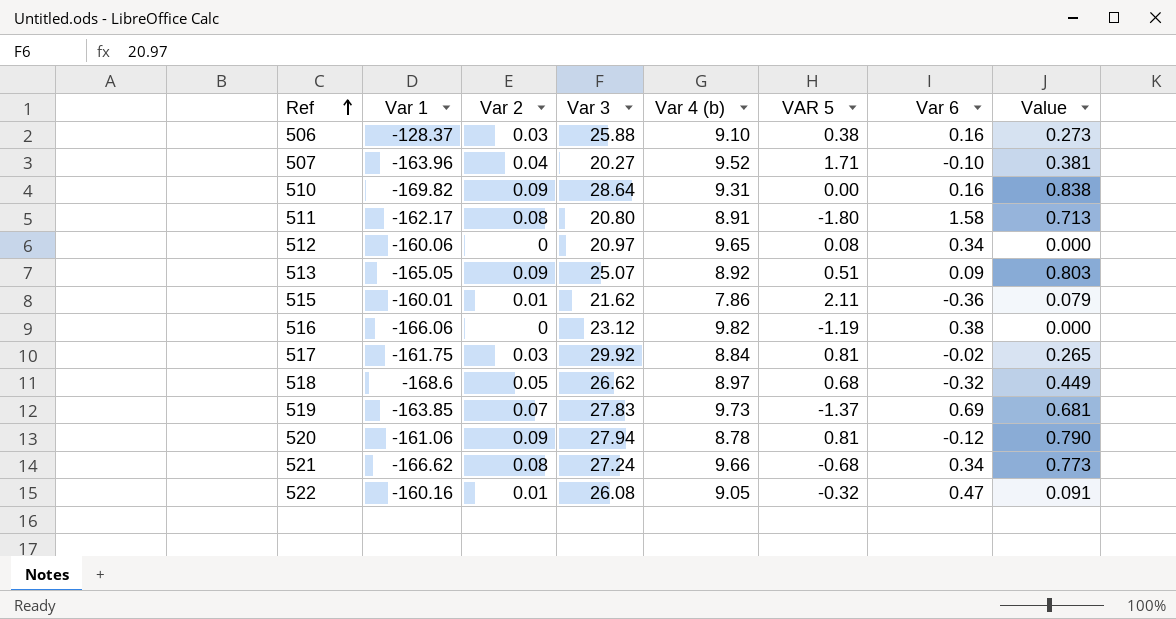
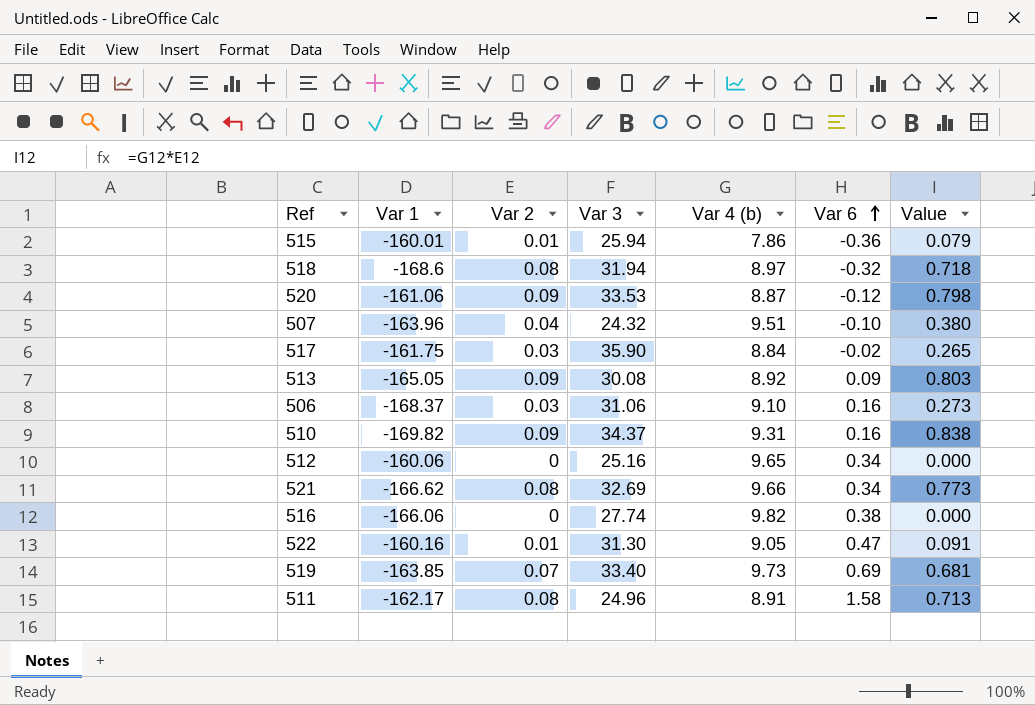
row order: Ref ascending -> Var 6 ascending
column VAR 5 | position: 6 -> none
515 | Var 3: 21.62 -> 25.94
518 | Var 2: 0.05 -> 0.08
518 | Var 3: 26.62 -> 31.94
518 | Value: 0.449 -> 0.718
520 | Var 3: 27.94 -> 33.53
520 | Var 4 (b): 8.78 -> 8.87
520 | Value: 0.790 -> 0.798
507 | Var 3: 20.27 -> 24.32
507 | Var 4 (b): 9.52 -> 9.51
507 | Value: 0.381 -> 0.380
517 | Var 3: 29.92 -> 35.90
513 | Var 3: 25.07 -> 30.08
506 | Var 1: -128.37 -> -168.37
506 | Var 3: 25.88 -> 31.06
510 | Var 3: 28.64 -> 34.37
512 | Var 3: 20.97 -> 25.16
521 | Var 3: 27.24 -> 32.69
516 | Var 3: 23.12 -> 27.74
522 | Var 3: 26.08 -> 31.30
519 | Var 3: 27.83 -> 33.40
511 | Var 3: 20.80 -> 24.96

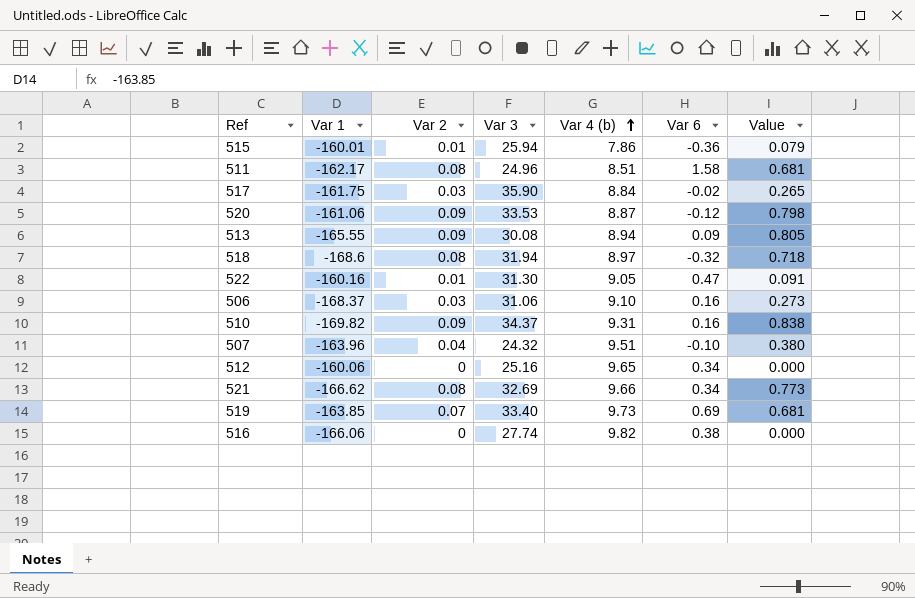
row order: Var 6 ascending -> Var 4 (b) ascending
511 | Var 4 (b): 8.91 -> 8.51
511 | Value: 0.713 -> 0.681
513 | Var 1: -165.05 -> -165.55
513 | Var 4 (b): 8.92 -> 8.94
513 | Value: 0.803 -> 0.805

